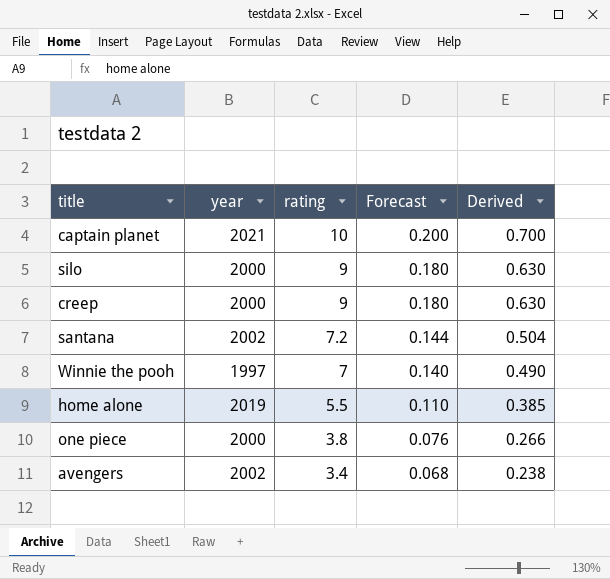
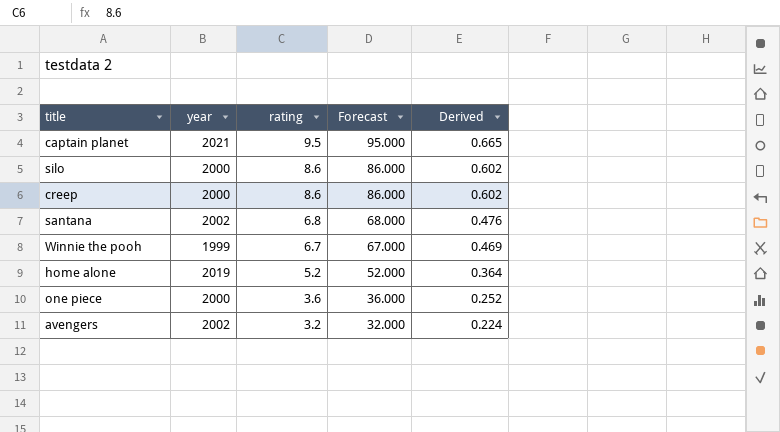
column Forecast | formula: [rating] * 0.02 -> [rating] * 10
captain planet | rating: 10 -> 9.5
captain planet | Derived: 0.700 -> 0.665
silo | rating: 9 -> 8.6
silo | Derived: 0.630 -> 0.602
creep | rating: 9 -> 8.6
creep | Derived: 0.630 -> 0.602
santana | rating: 7.2 -> 6.8
santana | Derived: 0.504 -> 0.476
Winnie the pooh | year: 1997 -> 1999
Winnie the pooh | rating: 7 -> 6.7
Winnie the pooh | Derived: 0.490 -> 0.469
home alone | rating: 5.5 -> 5.2
home alone | Derived: 0.385 -> 0.364
one piece | rating: 3.8 -> 3.6
one piece | Derived: 0.266 -> 0.252
avengers | rating: 3.4 -> 3.2
avengers | Derived: 0.238 -> 0.224

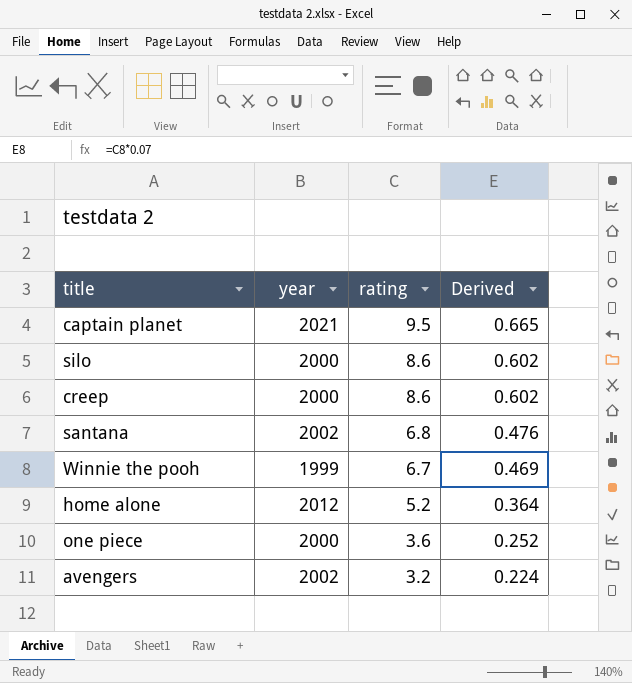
column Forecast | formula: [rating] * 10 -> none
home alone | year: 2019 -> 2012

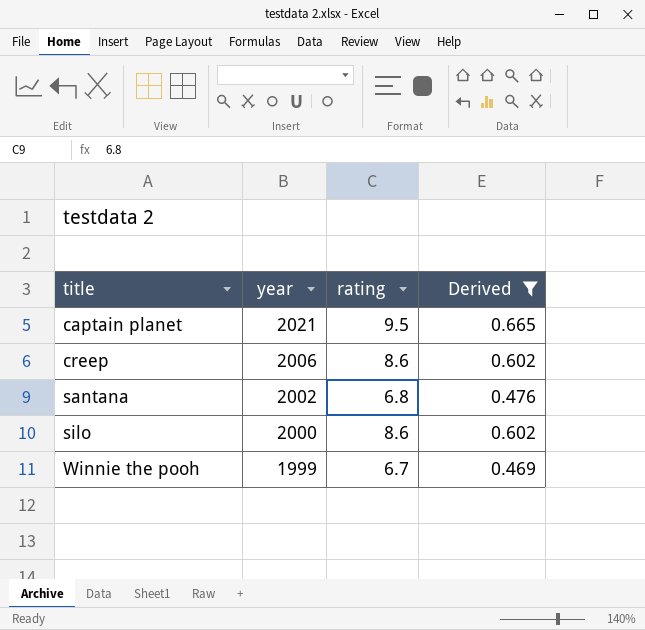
filter: none -> Derived >= 0.469
row order: rating descending -> title ascending
creep | year: 2000 -> 2006

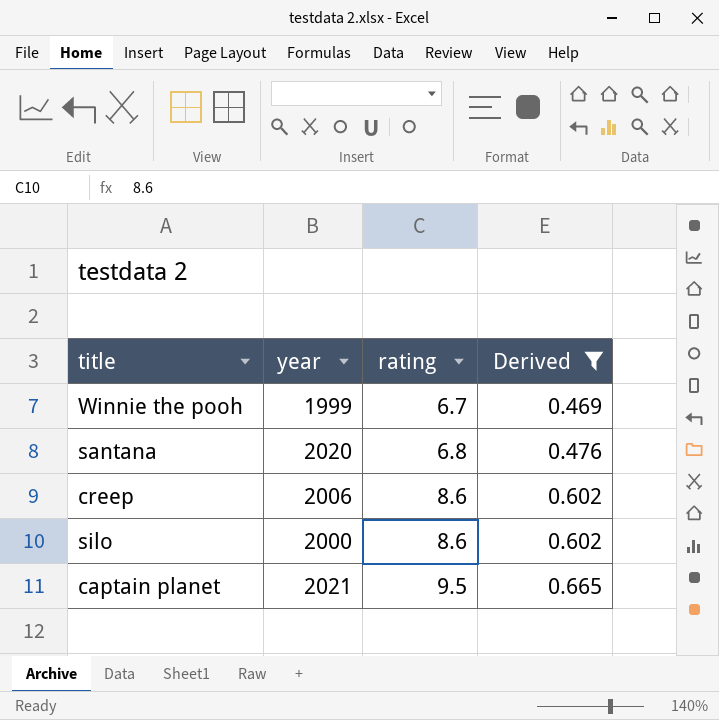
row order: title ascending -> rating ascending
santana | year: 2002 -> 2020

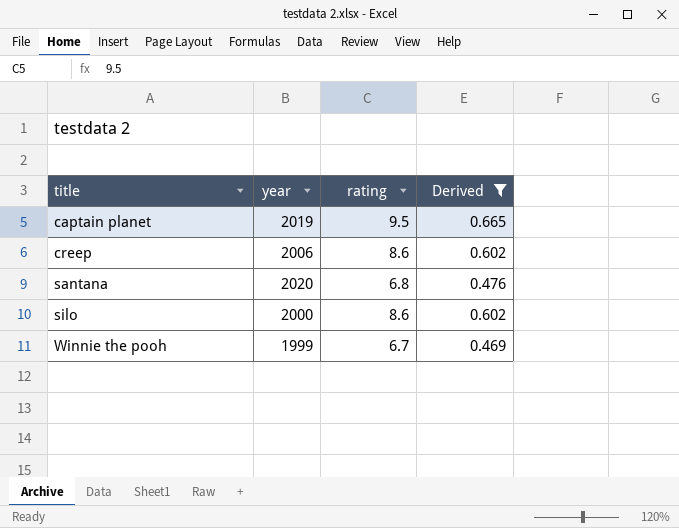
row order: rating ascending -> title ascending
captain planet | year: 2021 -> 2019

